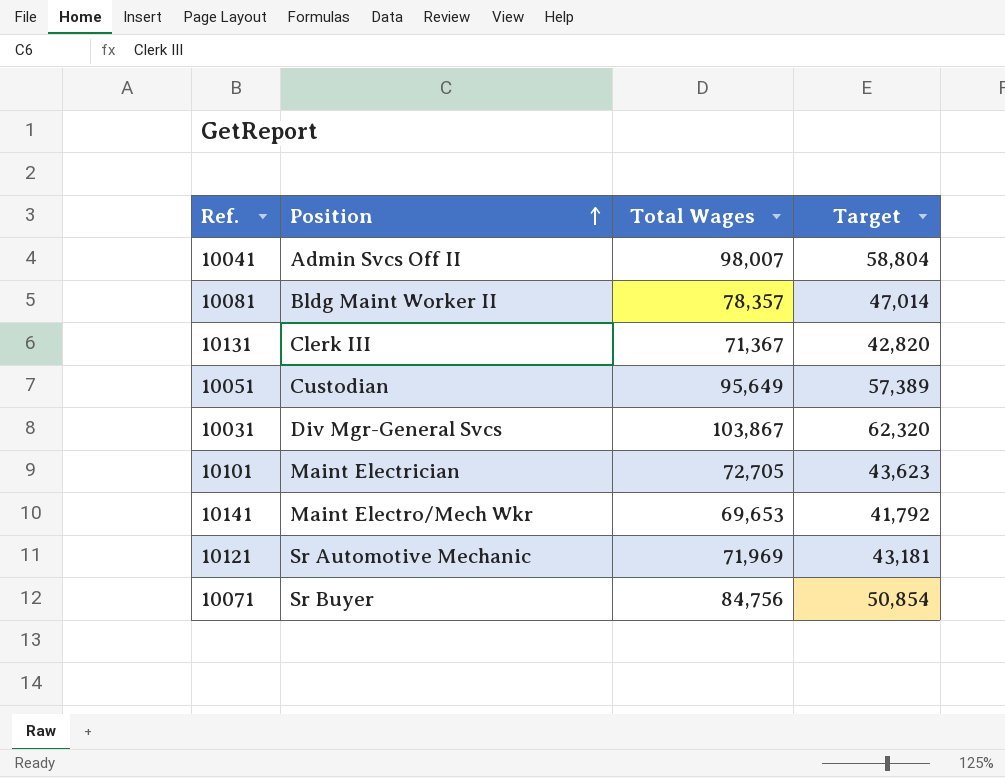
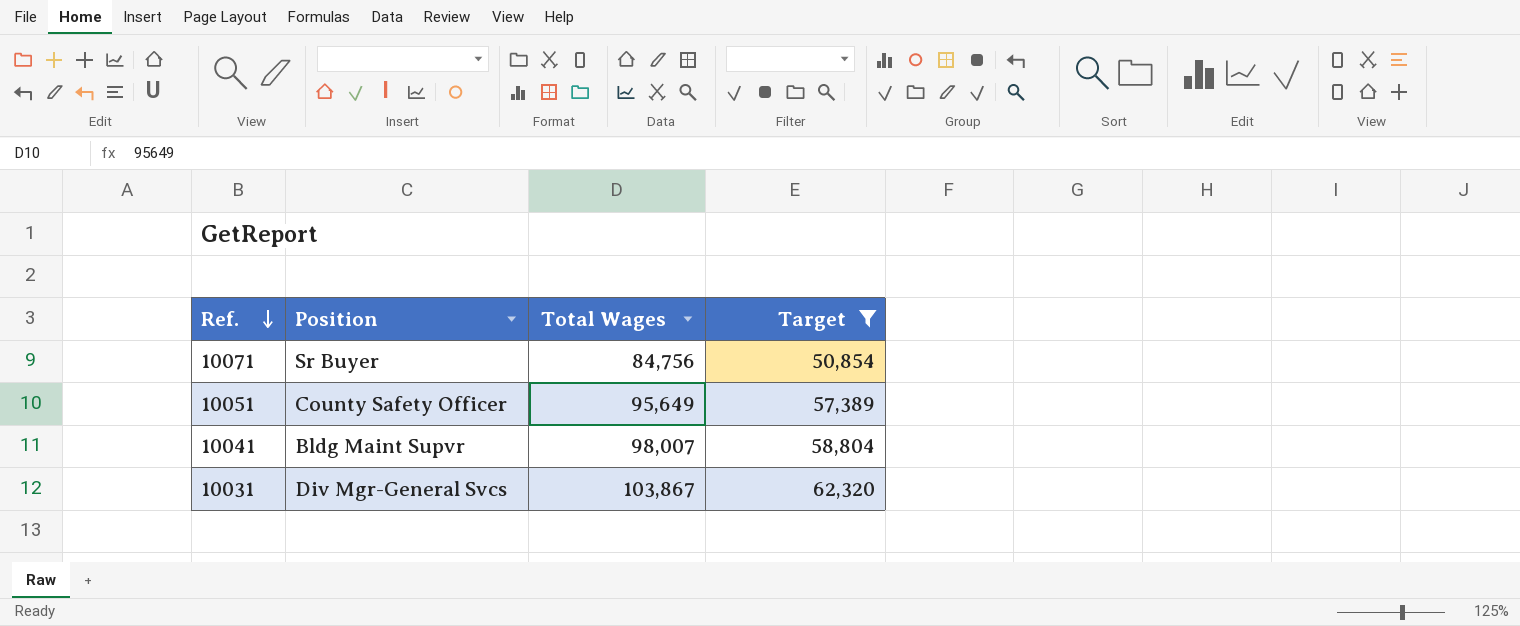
filter: none -> Target >= 50,854
row order: Position ascending -> Ref. descending
10051 | Position: Custodian -> County Safety Officer
10041 | Position: Admin Svcs Off II -> Bldg Maint Supvr

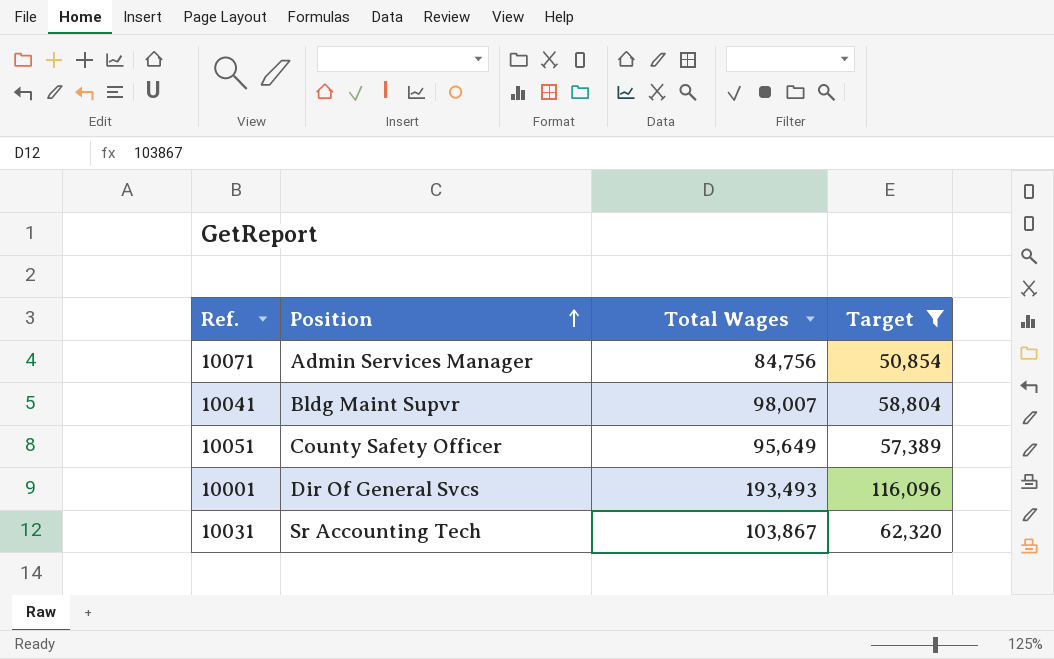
row order: Ref. descending -> Position ascending
10071 | Position: Sr Buyer -> Admin Services Manager
row 10001: none -> Dir Of General Svcs | 193,493 | 116,096
10031 | Position: Div Mgr-General Svcs -> Sr Accounting Tech

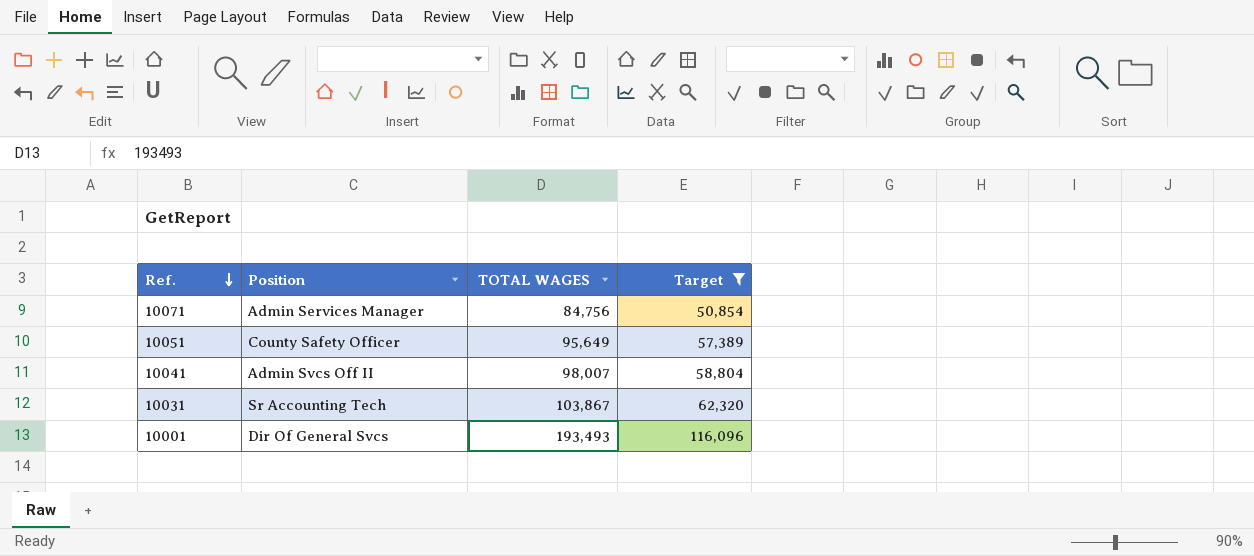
row order: Position ascending -> Ref. descending
column name: Total Wages -> TOTAL WAGES
10041 | Position: Bldg Maint Supvr -> Admin Svcs Off II

